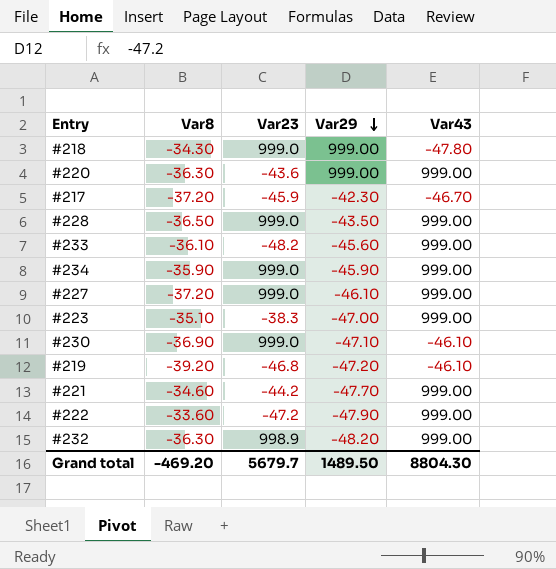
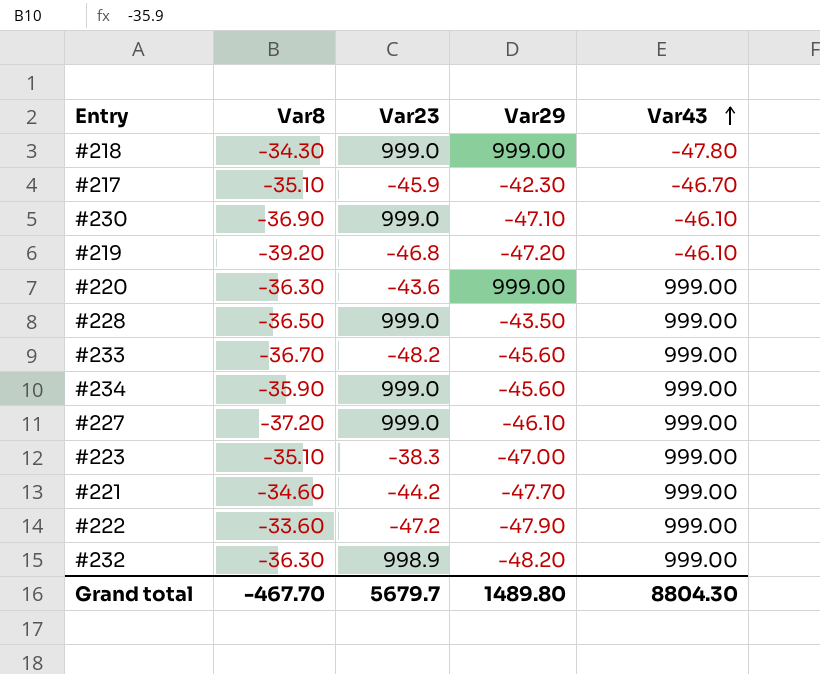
row order: Var29 descending -> Var43 ascending
#217 | Var8: -37.20 -> -35.10
#233 | Var8: -36.10 -> -36.70
#234 | Var29: -45.90 -> -45.60
Grand total | Var8: -469.20 -> -467.70
Grand total | Var29: 1489.50 -> 1489.80

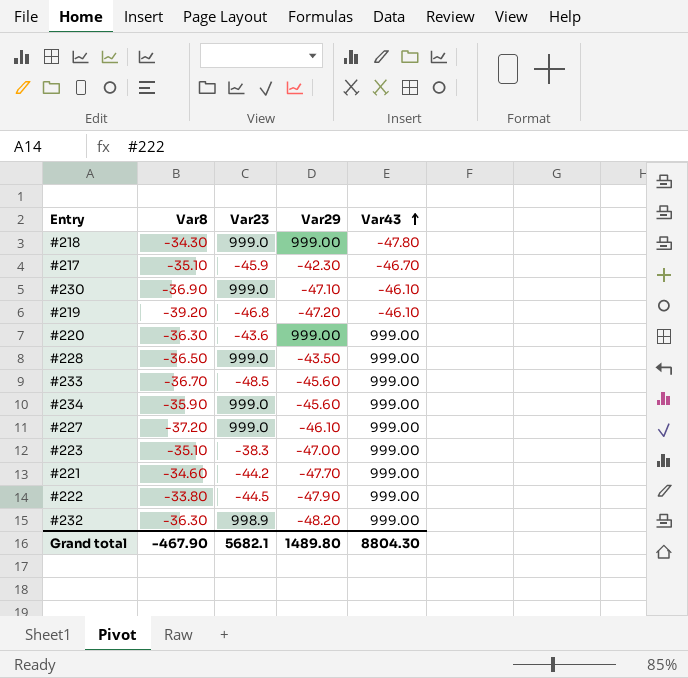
#233 | Var23: -48.2 -> -48.5
#222 | Var8: -33.60 -> -33.80
#222 | Var23: -47.2 -> -44.5
Grand total | Var8: -467.70 -> -467.90
Grand total | Var23: 5679.7 -> 5682.1

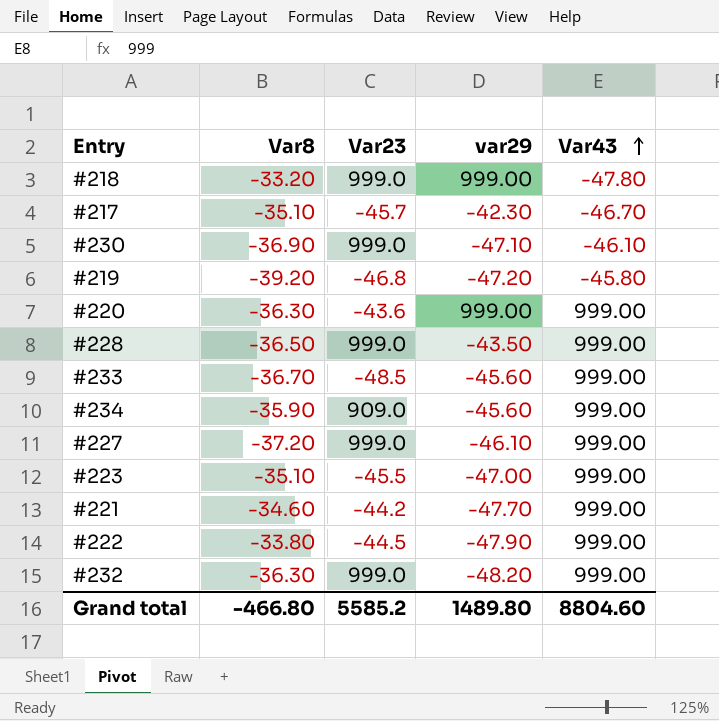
column name: Var29 -> var29
#218 | Var8: -34.30 -> -33.20
#217 | Var23: -45.9 -> -45.7
#219 | Var43: -46.10 -> -45.80
#234 | Var23: 999.0 -> 909.0
#223 | Var23: -38.3 -> -45.5
#232 | Var23: 998.9 -> 999.0
Grand total | Var8: -467.90 -> -466.80
Grand total | Var23: 5682.1 -> 5585.2
Grand total | Var43: 8804.30 -> 8804.60

